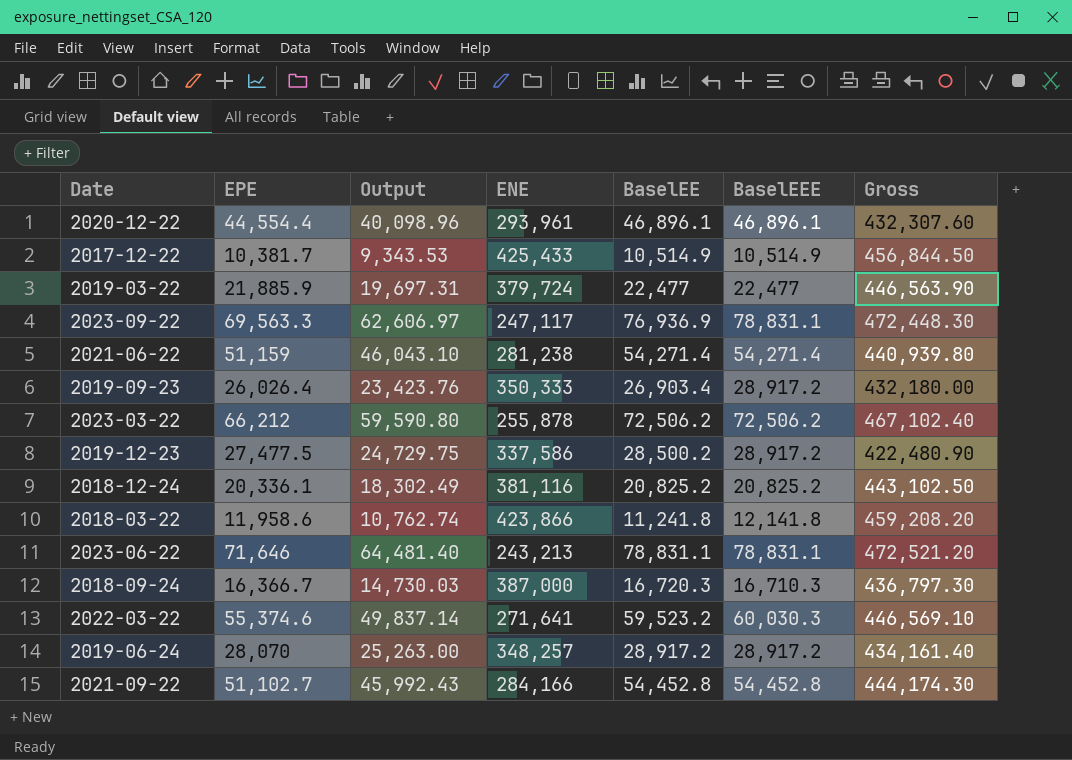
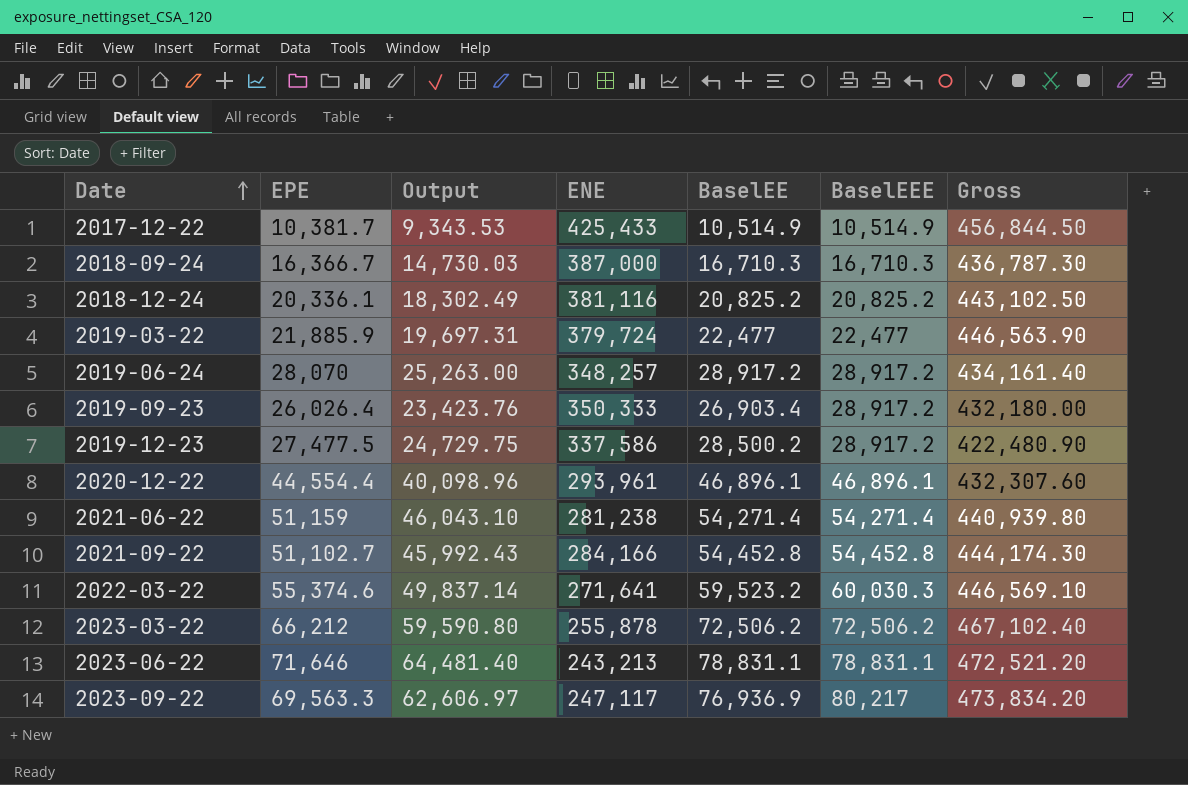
row order: none -> Date ascending
row 2018-03-22: 11,958.6 | 10,762.74 | 423,866 | 11,241.8 | 12,141.8 | 459,208.20 -> none
2018-09-24 | BaselEE: 16,720.3 -> 16,710.3
2018-09-24 | Gross: 436,797.30 -> 436,787.30
2023-09-22 | BaselEEE: 78,831.1 -> 80,217
2023-09-22 | Gross: 472,448.30 -> 473,834.20

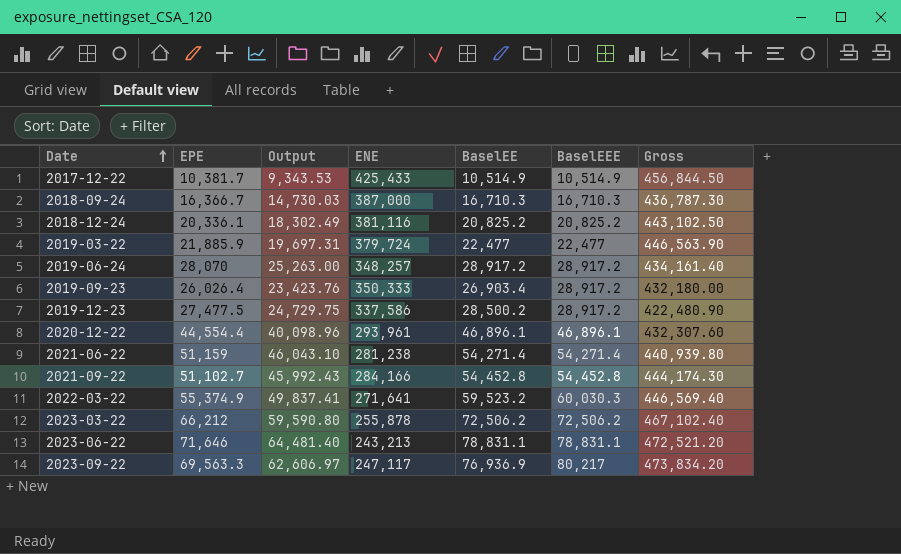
2022-03-22 | EPE: 55,374.6 -> 55,374.9
2022-03-22 | Output: 49,837.14 -> 49,837.41
2022-03-22 | Gross: 446,569.10 -> 446,569.40

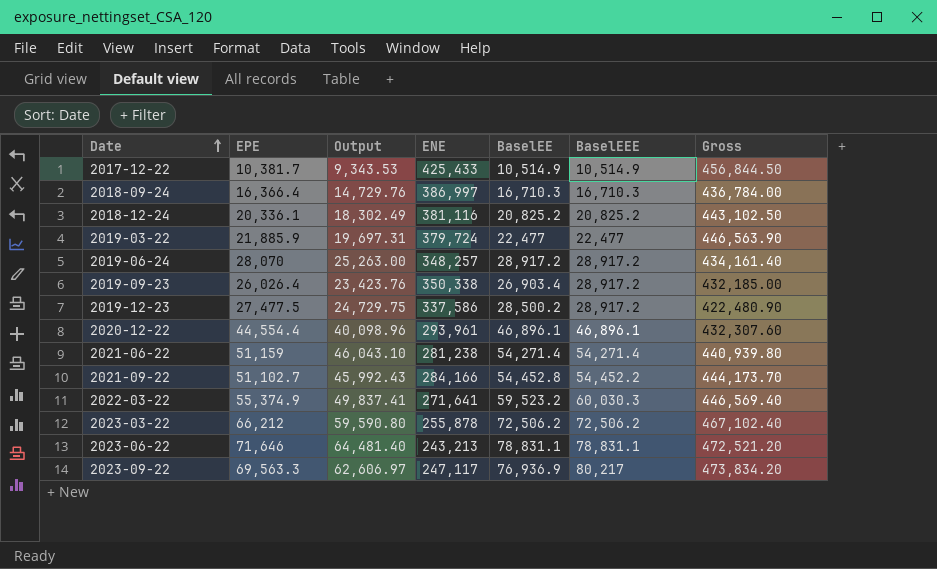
2018-09-24 | EPE: 16,366.7 -> 16,366.4
2018-09-24 | Output: 14,730.03 -> 14,729.76
2018-09-24 | ENE: 387,000 -> 386,997
2018-09-24 | Gross: 436,787.30 -> 436,784.00
2019-09-23 | ENE: 350,333 -> 350,338
2019-09-23 | Gross: 432,180.00 -> 432,185.00
2021-09-22 | BaselEEE: 54,452.8 -> 54,452.2
2021-09-22 | Gross: 444,174.30 -> 444,173.70

